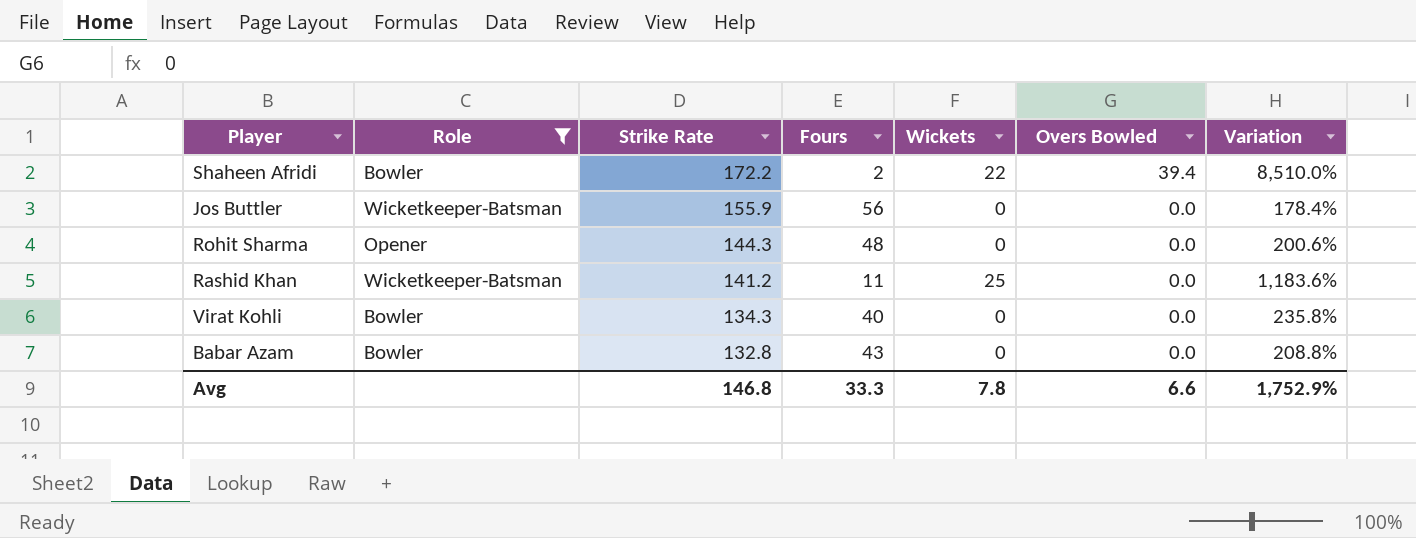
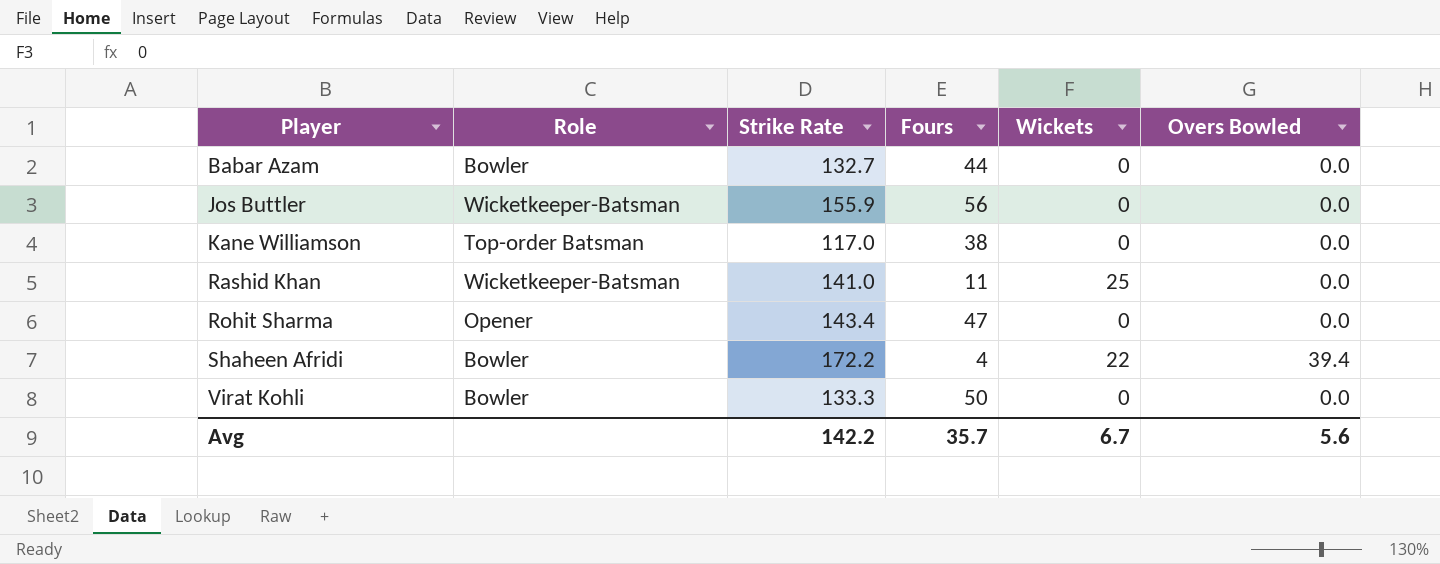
filter: Role != Top-order Batsman -> none
row order: Strike Rate descending -> Player ascending
column Variation | formula: ([Strike Rate] - [Fours]) / [Fours] -> none
Babar Azam | Strike Rate: 132.8 -> 132.7
Babar Azam | Fours: 43 -> 44
Rashid Khan | Strike Rate: 141.2 -> 141.0
Rohit Sharma | Strike Rate: 144.3 -> 143.4
Rohit Sharma | Fours: 48 -> 47
Shaheen Afridi | Fours: 2 -> 4
Virat Kohli | Strike Rate: 134.3 -> 133.3
Virat Kohli | Fours: 40 -> 50
Avg | Strike Rate: 146.8 -> 142.2
Avg | Fours: 33.3 -> 35.7
Avg | Wickets: 7.8 -> 6.7
Avg | Overs Bowled: 6.6 -> 5.6

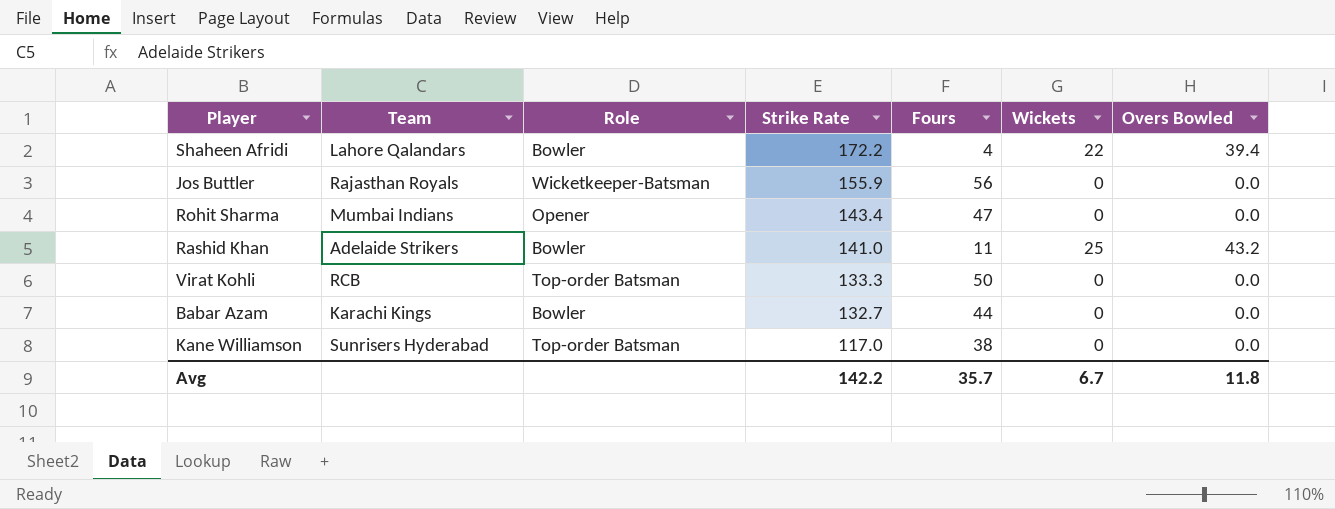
row order: Player ascending -> Strike Rate descending
column Team | position: none -> 2
Rashid Khan | Role: Wicketkeeper-Batsman -> Bowler
Rashid Khan | Overs Bowled: 0.0 -> 43.2
Virat Kohli | Role: Bowler -> Top-order Batsman
Avg | Overs Bowled: 5.6 -> 11.8

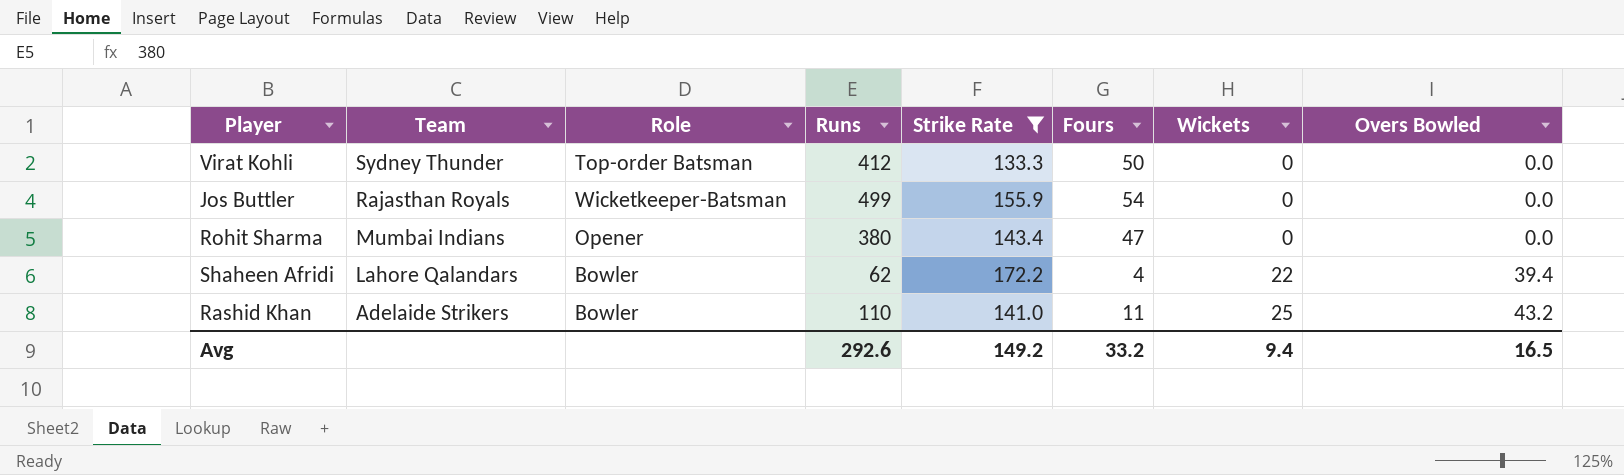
filter: none -> Strike Rate >= 133.3
row order: Strike Rate descending -> Team descending
column Runs | position: none -> 4
Virat Kohli | Team: RCB -> Sydney Thunder
Jos Buttler | Fours: 56 -> 54
Avg | Strike Rate: 142.2 -> 149.2
Avg | Fours: 35.7 -> 33.2
Avg | Wickets: 6.7 -> 9.4
Avg | Overs Bowled: 11.8 -> 16.5

